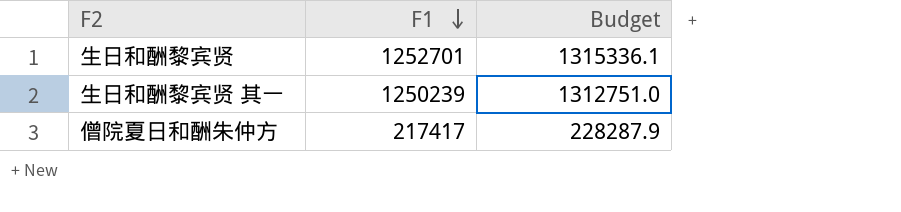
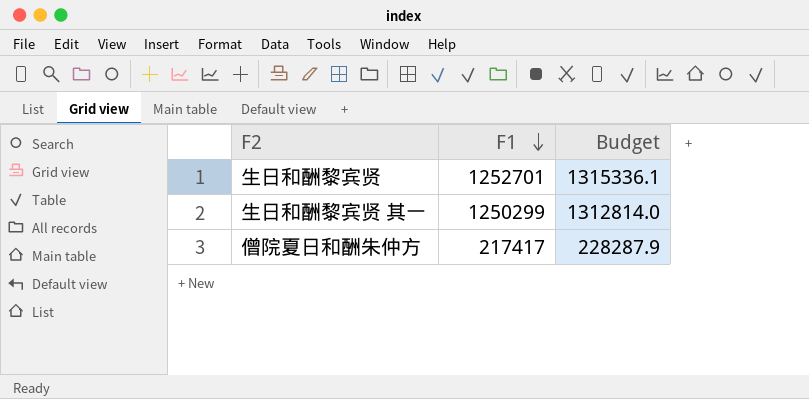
生日和酬黎宾贤 其一 | F1: 1250239 -> 1250299
生日和酬黎宾贤 其一 | Budget: 1312751.0 -> 1312814.0

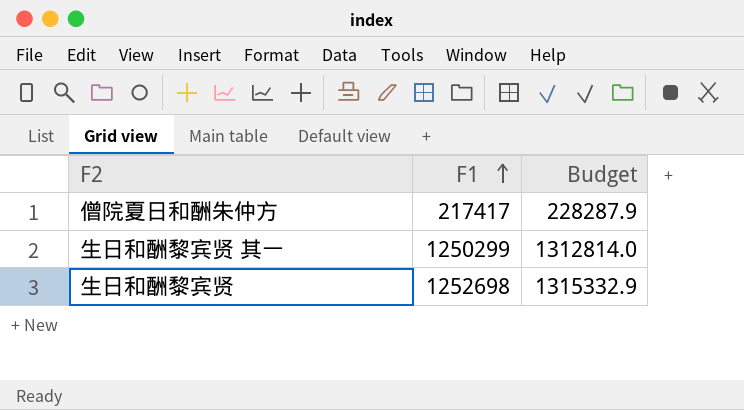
row order: F1 descending -> F1 ascending
生日和酬黎宾贤 | F1: 1252701 -> 1252698
生日和酬黎宾贤 | Budget: 1315336.1 -> 1315332.9

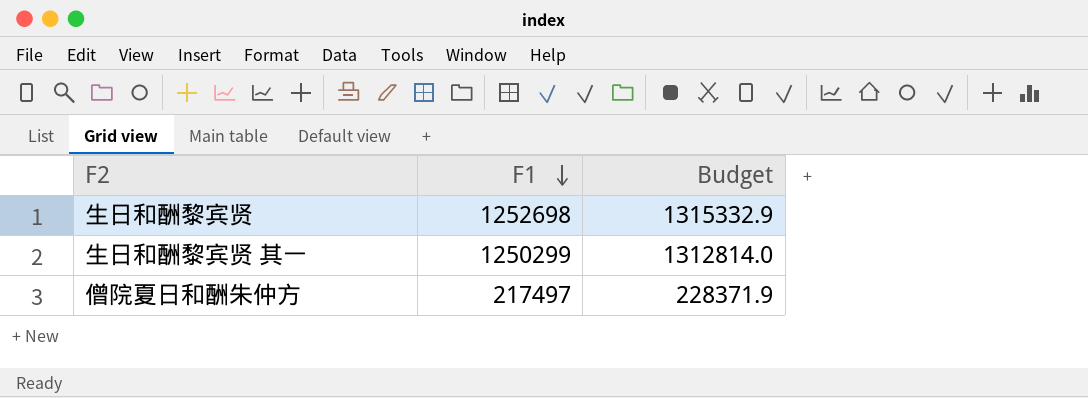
row order: F1 ascending -> F1 descending
僧院夏日和酬朱仲方 | F1: 217417 -> 217497
僧院夏日和酬朱仲方 | Budget: 228287.9 -> 228371.9

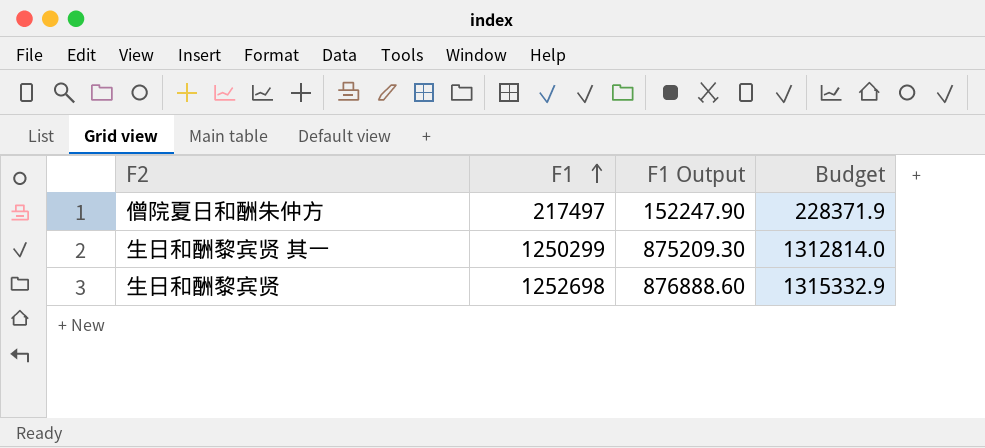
row order: F1 descending -> F1 ascending
column F1 Output | formula: none -> [F1] * 0.7

